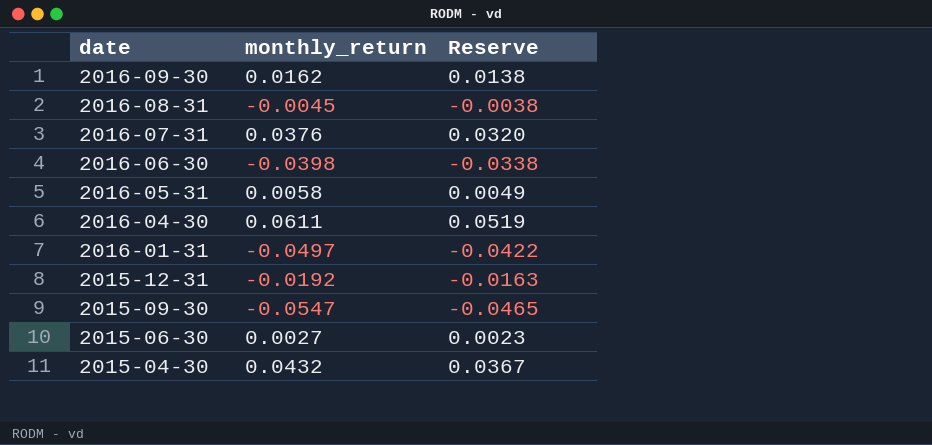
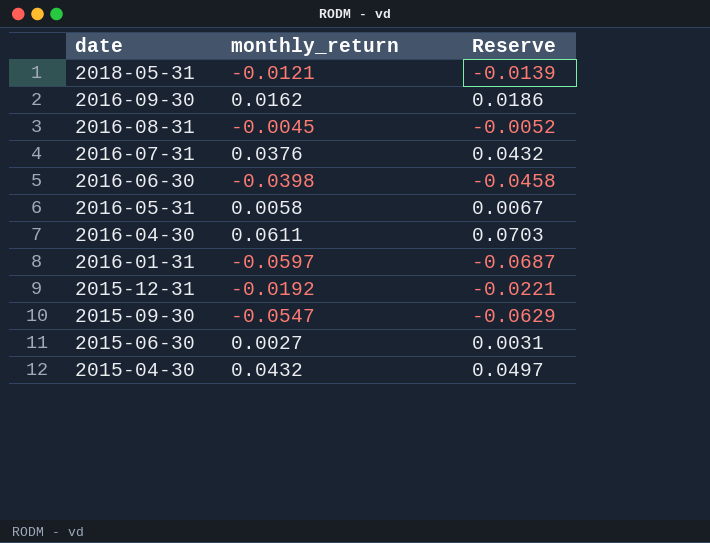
column Reserve | formula: [monthly_return] * 0.85 -> [monthly_return] * 1.15
row 2018-05-31: none -> -0.0121 | -0.0139
2016-01-31 | monthly_return: -0.0497 -> -0.0597

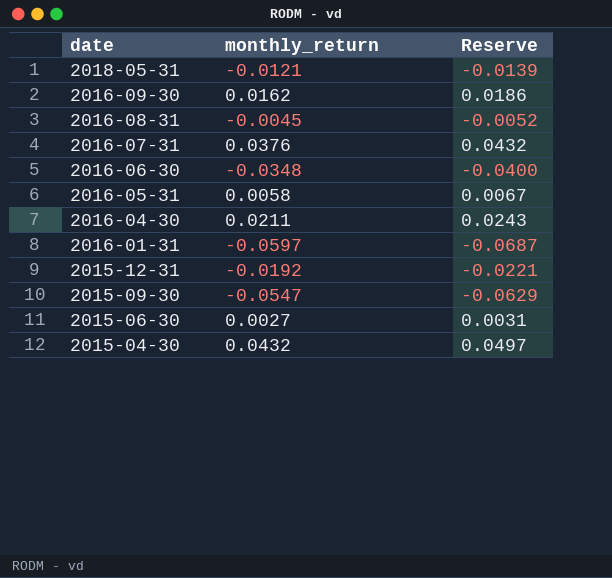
2016-06-30 | monthly_return: -0.0398 -> -0.0348
2016-06-30 | Reserve: -0.0458 -> -0.0400
2016-04-30 | monthly_return: 0.0611 -> 0.0211
2016-04-30 | Reserve: 0.0703 -> 0.0243

